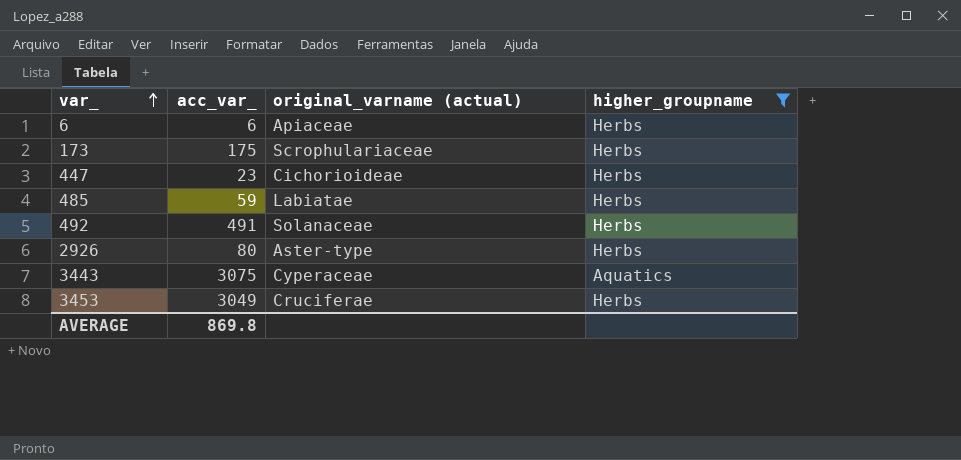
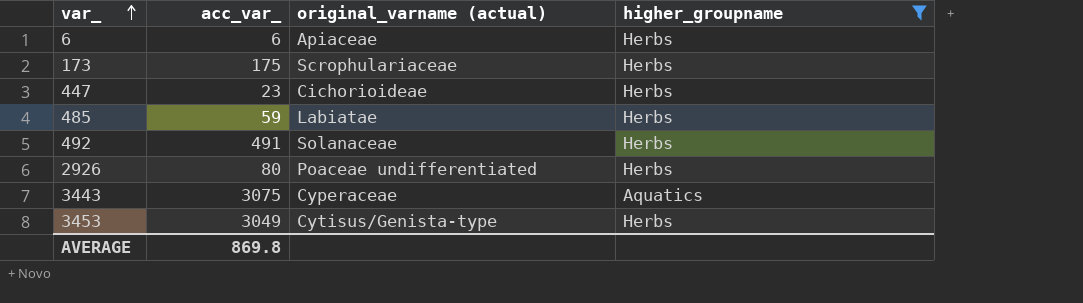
2926 | original_varname (actual): Aster-type -> Poaceae undifferentiated
3453 | original_varname (actual): Cruciferae -> Cytisus/Genista-type

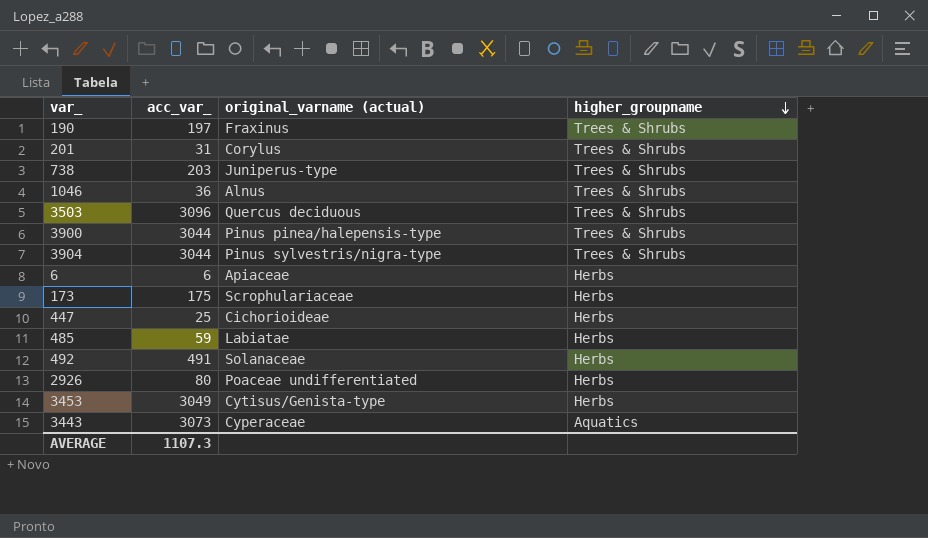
filter: higher_groupname != Trees & Shrubs -> none
row order: var_ ascending -> higher_groupname descending
447 | acc_var_: 23 -> 25
3443 | acc_var_: 3075 -> 3073
AVERAGE | acc_var_: 869.8 -> 1107.3

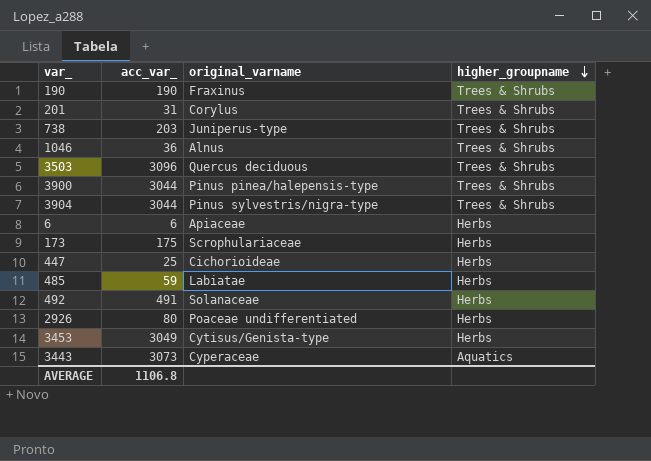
column name: original_varname (actual) -> original_varname
190 | acc_var_: 197 -> 190
AVERAGE | acc_var_: 1107.3 -> 1106.8

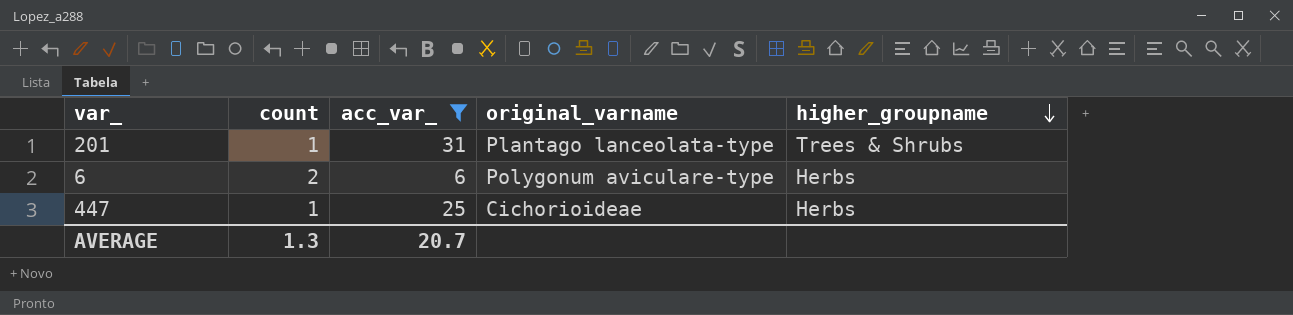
filter: none -> acc_var_ <= 31
column count | position: none -> 2
201 | original_varname: Corylus -> Plantago lanceolata-type
6 | original_varname: Apiaceae -> Polygonum aviculare-type
AVERAGE | acc_var_: 1106.8 -> 20.7

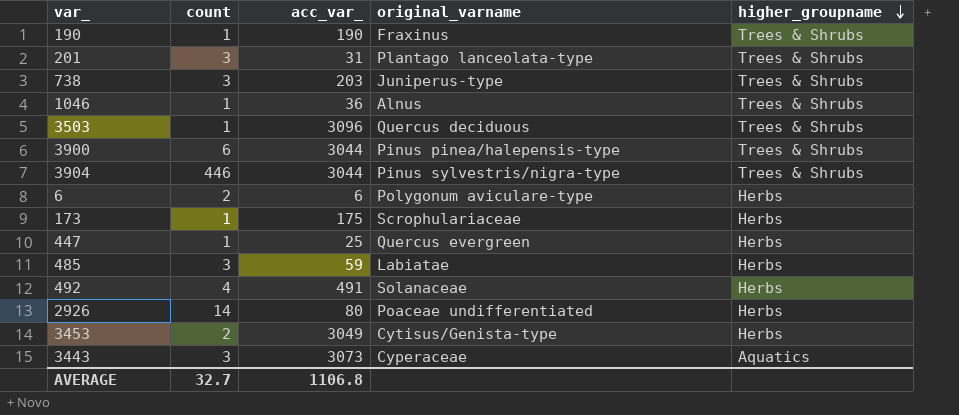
filter: acc_var_ <= 31 -> none
201 | count: 1 -> 3
447 | original_varname: Cichorioideae -> Quercus evergreen
AVERAGE | count: 1.3 -> 32.7
AVERAGE | acc_var_: 20.7 -> 1106.8

